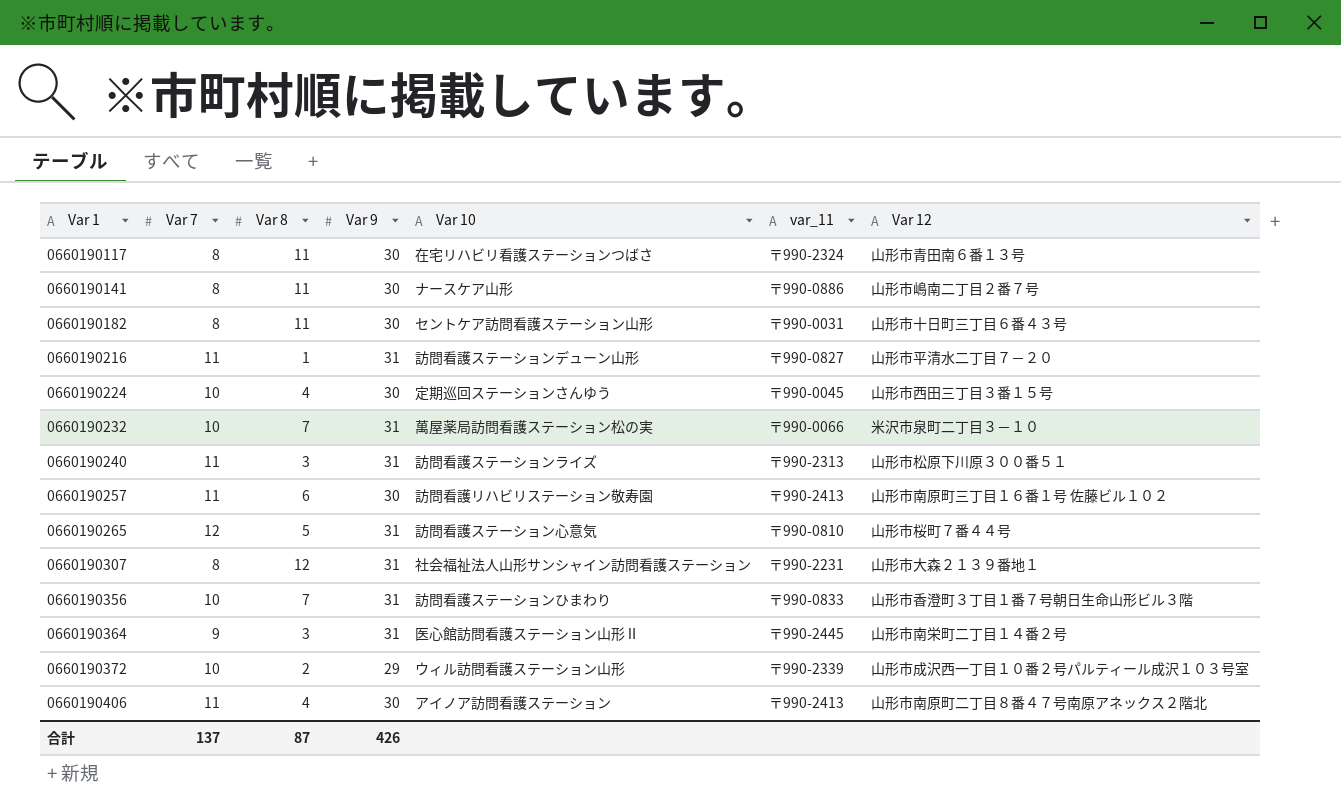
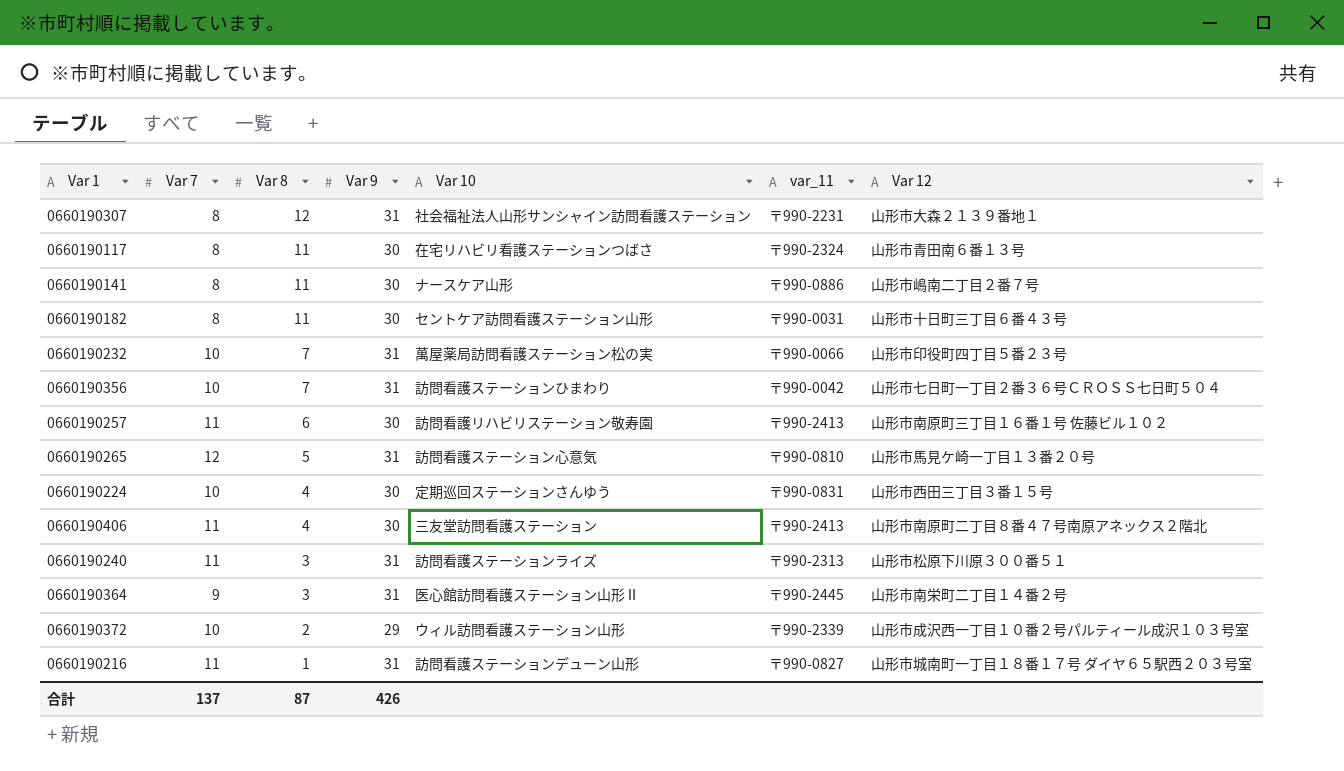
row order: Var 1 ascending -> Var 8 descending
0660190232 | Var 12: 米沢市泉町二丁目３－１０ -> 山形市印役町四丁目５番２３号
0660190356 | var_11: 〒990-0833 -> 〒990-0042
0660190356 | Var 12: 山形市香澄町３丁目１番７号朝日生命山形ビル３階 -> 山形市七日町一丁目２番３６号ＣＲＯＳＳ七日町５０４
0660190265 | Var 12: 山形市桜町７番４４号 -> 山形市馬見ケ崎一丁目１３番２０号
0660190224 | var_11: 〒990-0045 -> 〒990-0831
0660190406 | Var 10: アイノア訪問看護ステーション -> 三友堂訪問看護ステーション
0660190216 | Var 12: 山形市平清水二丁目７－２０ -> 山形市城南町一丁目１８番１７号 ダイヤ６５駅西２０３号室

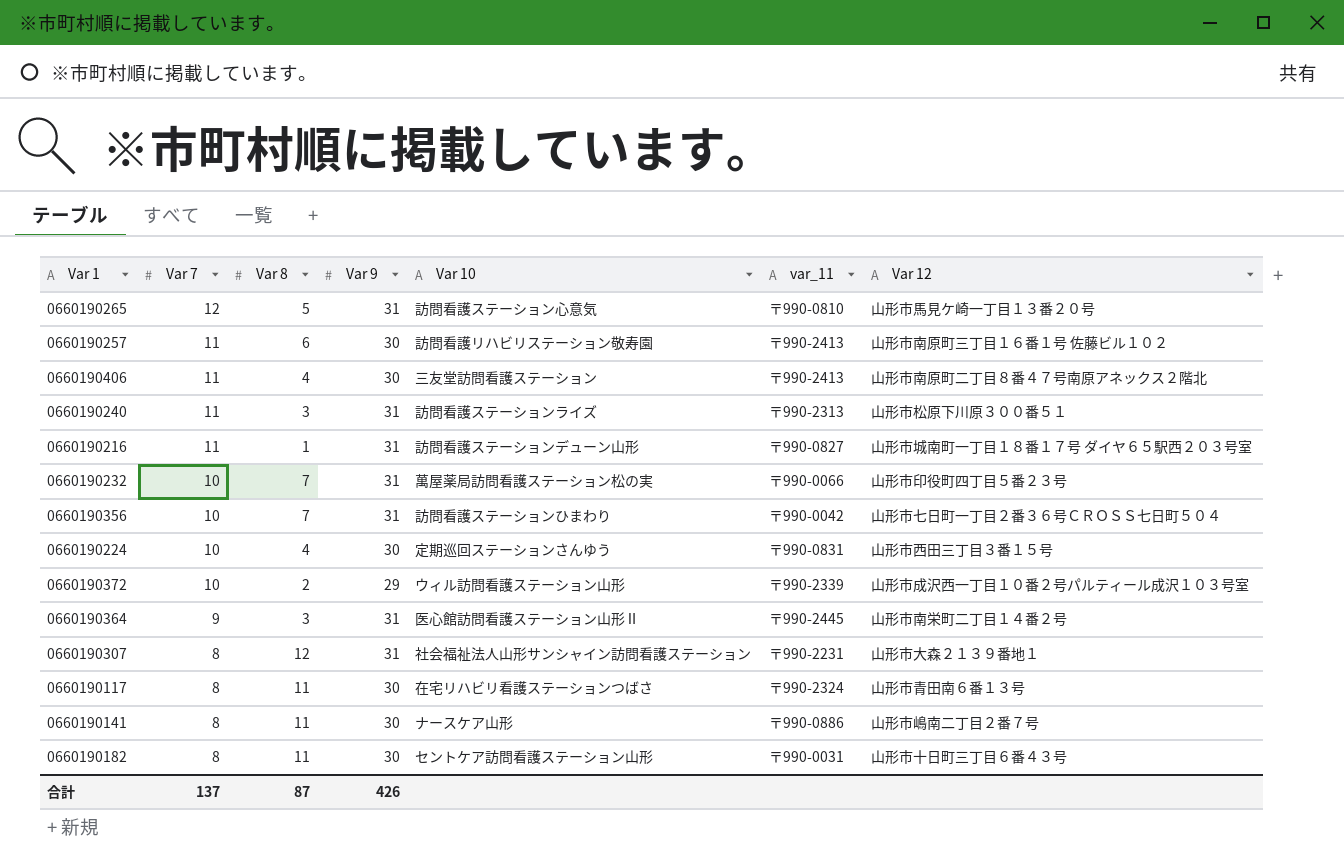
row order: Var 8 descending -> Var 7 descending

